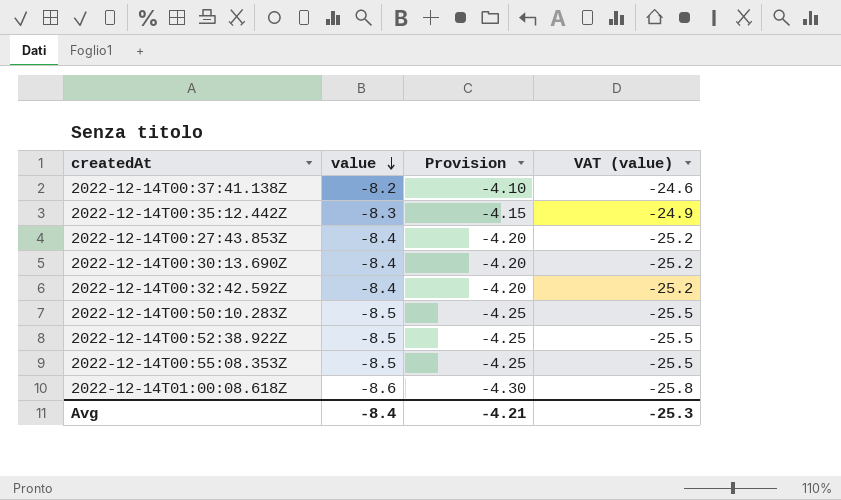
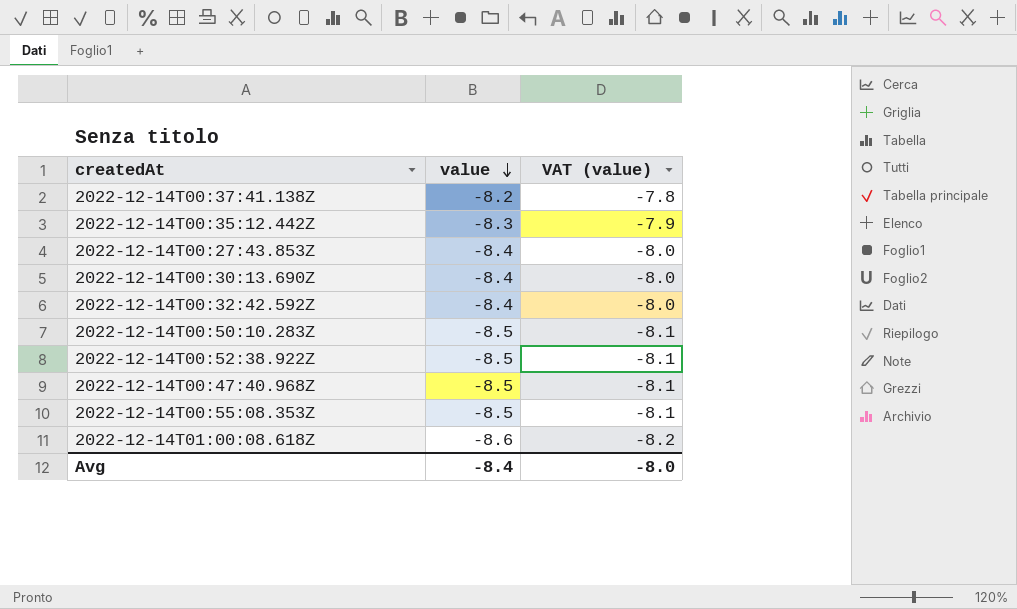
column Provision | formula: [value] * 0.5 -> none
column VAT (value) | formula: [value] * 3 -> [value] * 0.95
row 2022-12-14T00:47:40.968Z: none -> -8.5 | -8.1
Avg | VAT (value): -25.3 -> -8.0

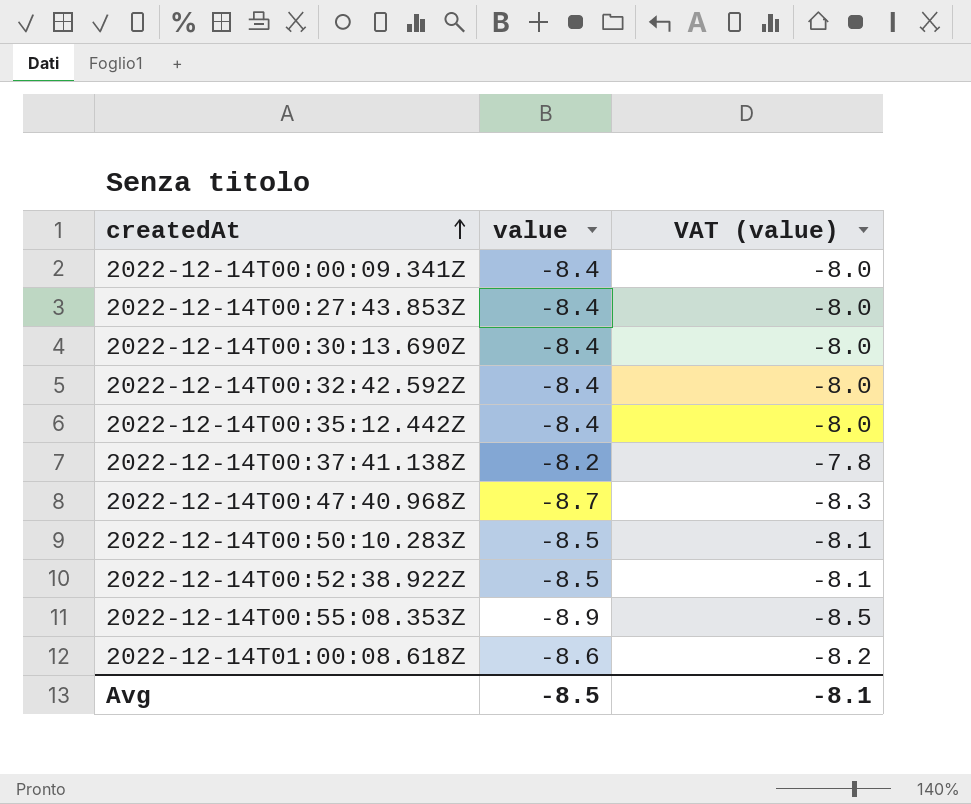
row order: value descending -> createdAt ascending
row 2022-12-14T00:00:09.341Z: none -> -8.4 | -8.0
2022-12-14T00:35:12.442Z | value: -8.3 -> -8.4
2022-12-14T00:35:12.442Z | VAT (value): -7.9 -> -8.0
2022-12-14T00:47:40.968Z | value: -8.5 -> -8.7
2022-12-14T00:47:40.968Z | VAT (value): -8.1 -> -8.3
2022-12-14T00:55:08.353Z | value: -8.5 -> -8.9
2022-12-14T00:55:08.353Z | VAT (value): -8.1 -> -8.5
Avg | value: -8.4 -> -8.5
Avg | VAT (value): -8.0 -> -8.1

